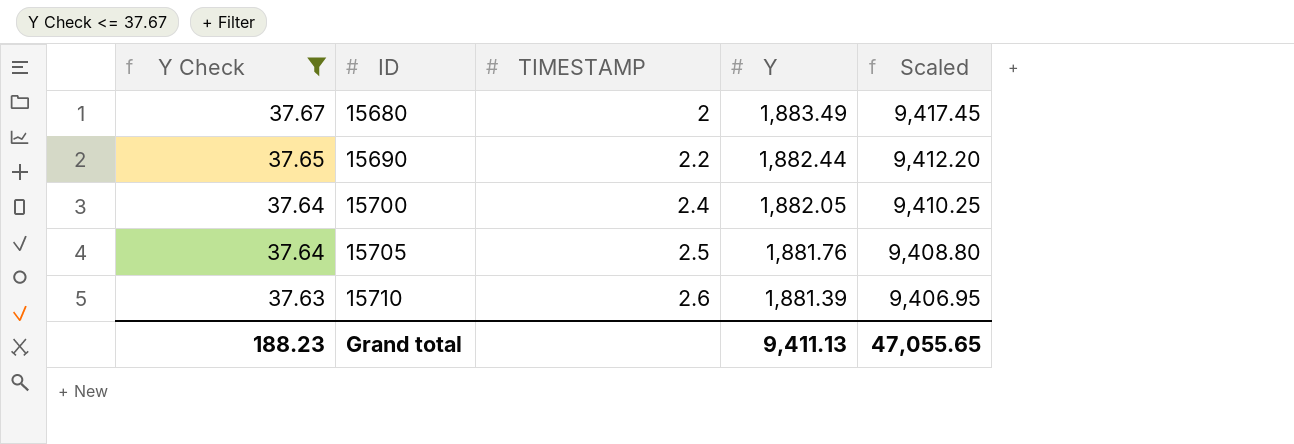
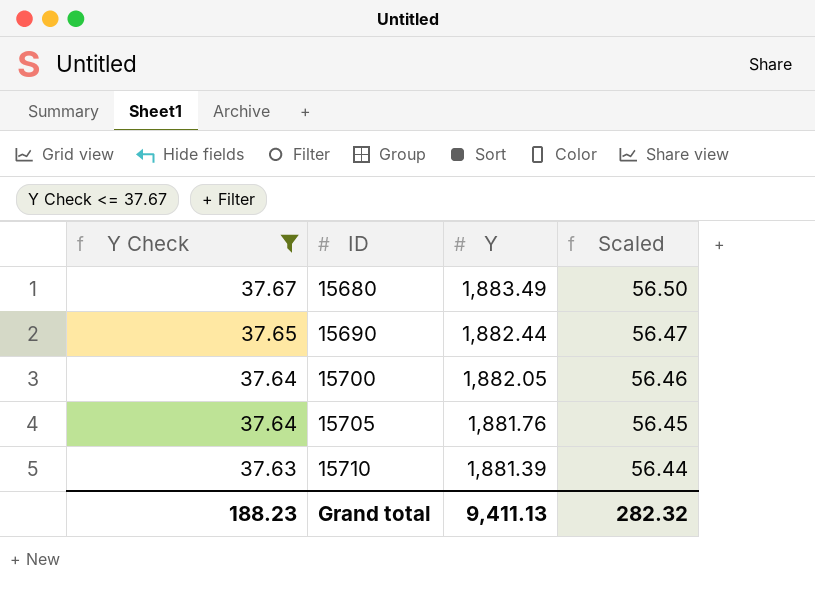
column TIMESTAMP | position: 3 -> none
column Scaled | formula: [Y] * 5 -> [Y] * 0.03
Grand total | Scaled: 47,055.65 -> 282.32

